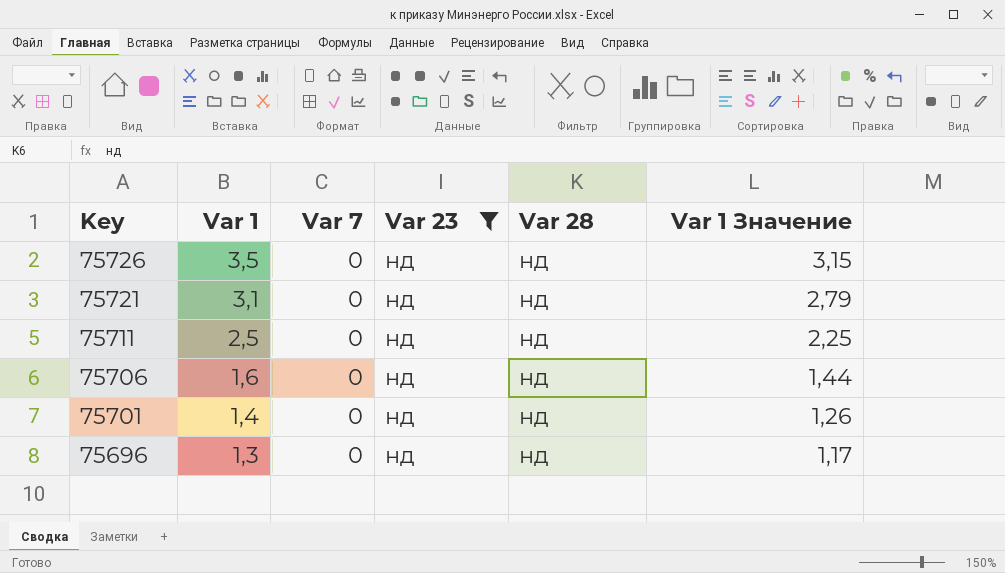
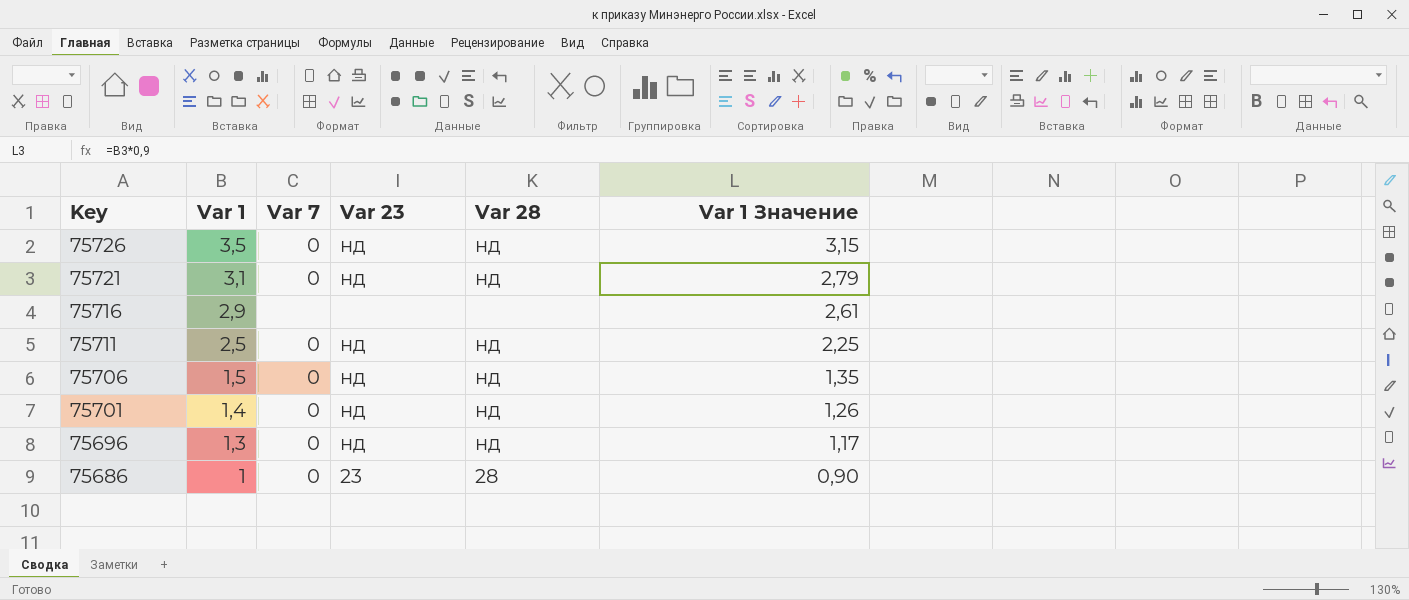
filter: Var 23 = нд -> none
75706 | Var 1: 1,6 -> 1,5
75706 | Var 1 Значение: 1,44 -> 1,35

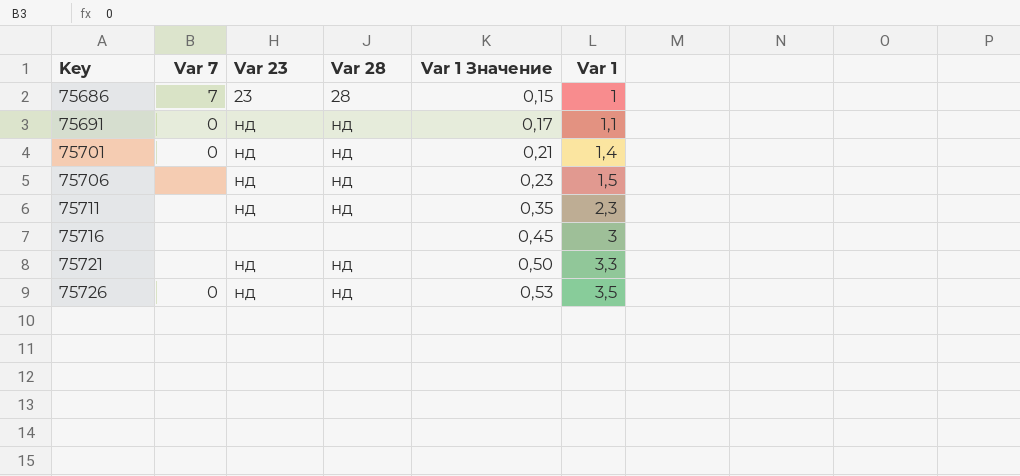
row order: Key descending -> Key ascending
column Var 1 Значение | formula: [Var 1] * 0,9 -> [Var 1] * 0,15
column Var 1 | position: 2 -> 6
row 75696: 1,3 | 0 | нд | нд | 1,17 -> none
75686 | Var 7: 0 -> 7
row 75691: none -> 0 | нд | нд | 0,17 | 1,1
75706 | Var 7: 0 -> none
75711 | Var 7: 0 -> none
75711 | Var 1: 2,5 -> 2,3
75716 | Var 1: 2,9 -> 3
75721 | Var 7: 0 -> none
75721 | Var 1: 3,1 -> 3,3

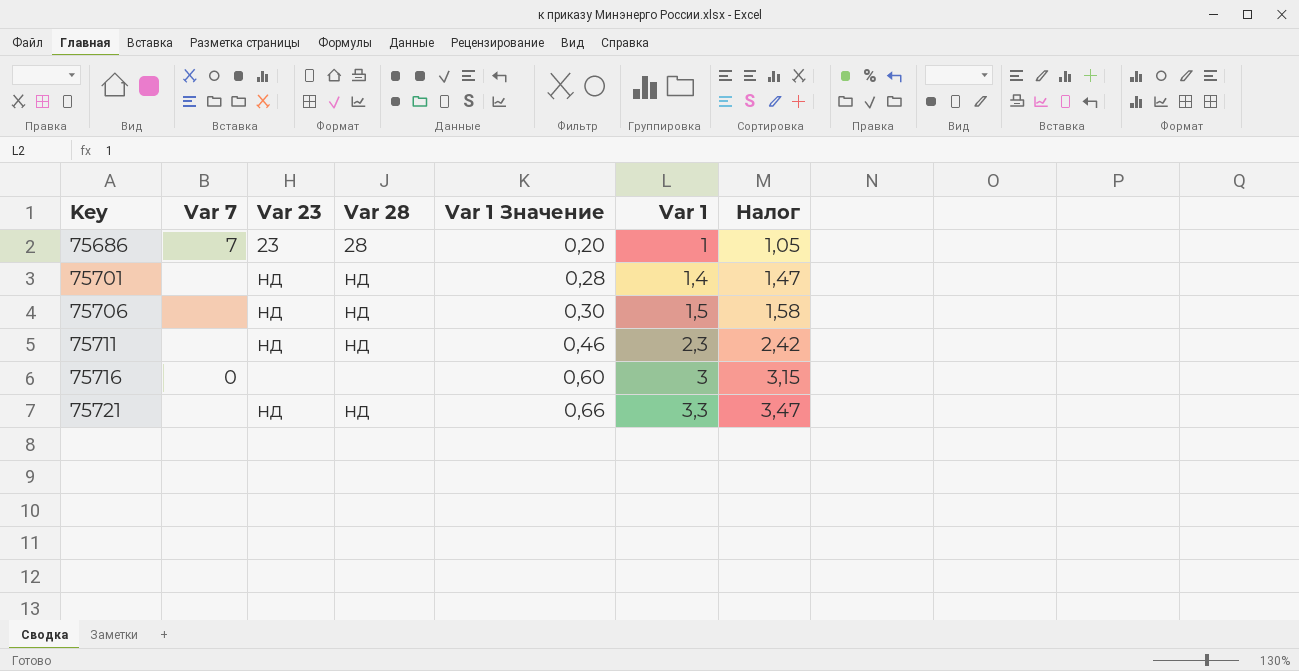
column Var 1 Значение | formula: [Var 1] * 0,15 -> [Var 1] * 0,2
column Налог | formula: none -> [Var 1] * 1,05
row 75691: 0 | нд | нд | 0,17 | 1,1 -> none
row 75726: 0 | нд | нд | 0,53 | 3,5 -> none
75701 | Var 7: 0 -> none
75716 | Var 7: none -> 0

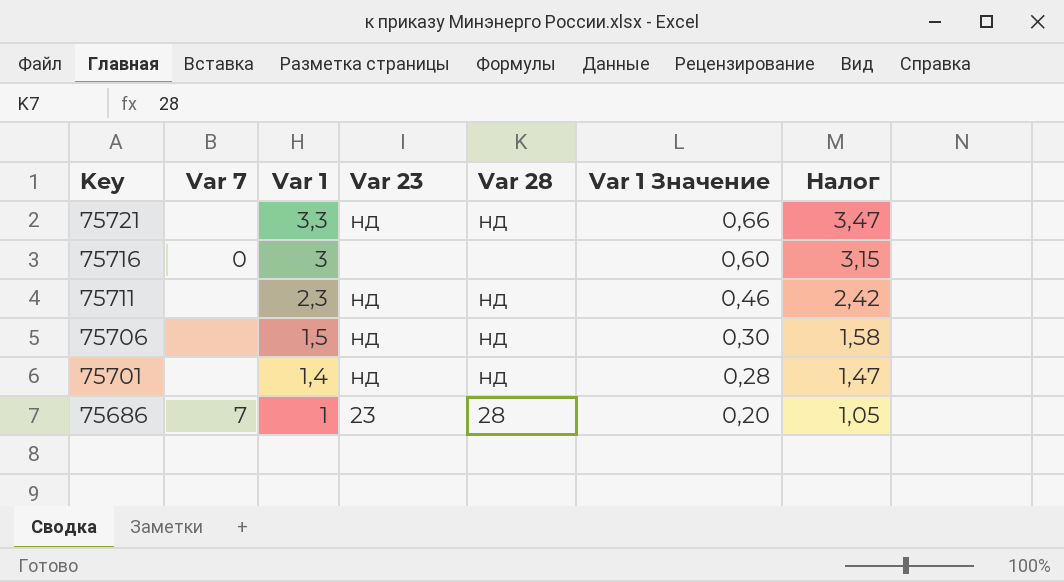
row order: Key ascending -> Key descending
column Var 1 | position: 6 -> 3

